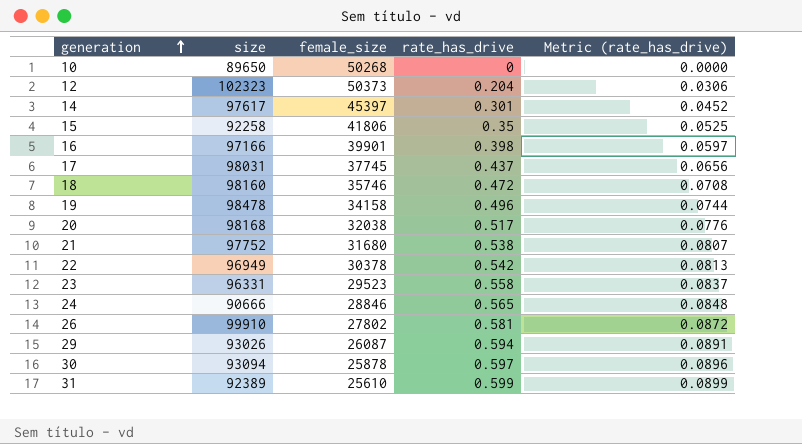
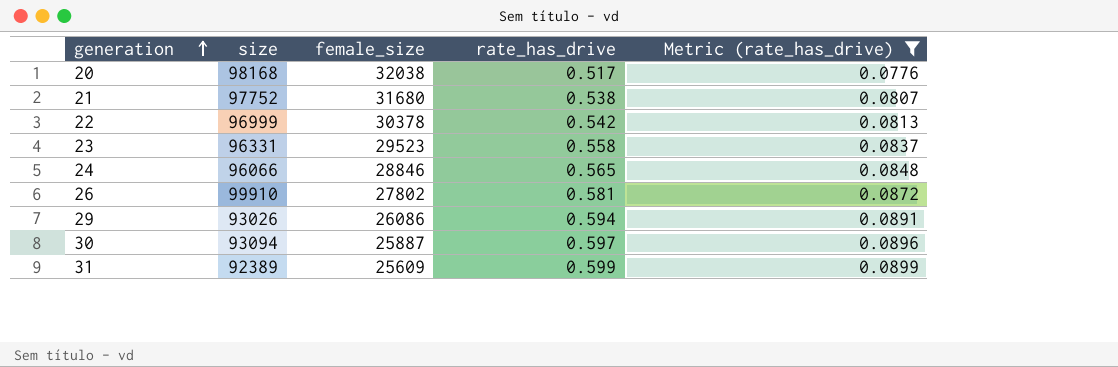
filter: none -> Metric (rate_has_drive) >= 0.0776
22 | size: 96949 -> 96999
24 | size: 90666 -> 96066
29 | female_size: 26087 -> 26086
30 | female_size: 25878 -> 25887
31 | female_size: 25610 -> 25609

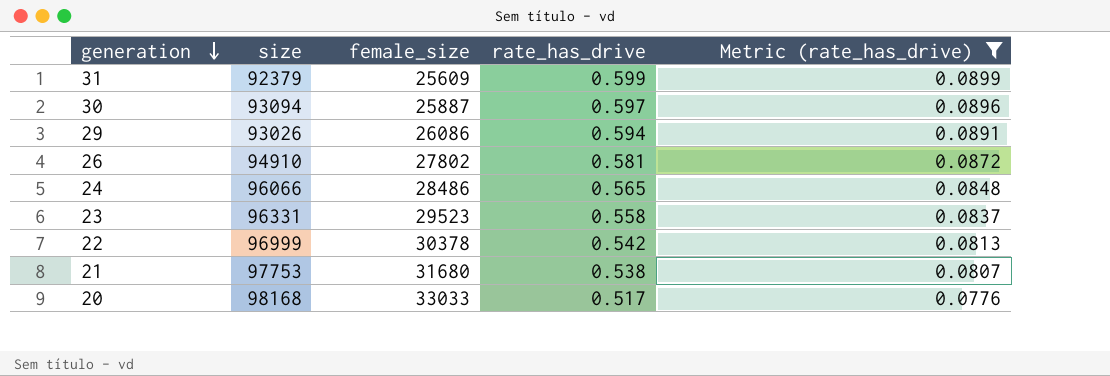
row order: generation ascending -> generation descending
31 | size: 92389 -> 92379
26 | size: 99910 -> 94910
24 | female_size: 28846 -> 28486
21 | size: 97752 -> 97753
20 | female_size: 32038 -> 33033

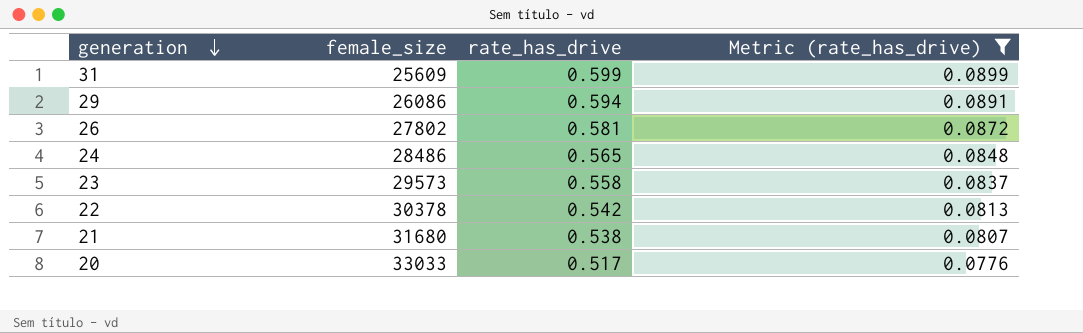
column size | position: 2 -> none
row 30: 93094 | 25887 | 0.597 | 0.0896 -> none
23 | female_size: 29523 -> 29573

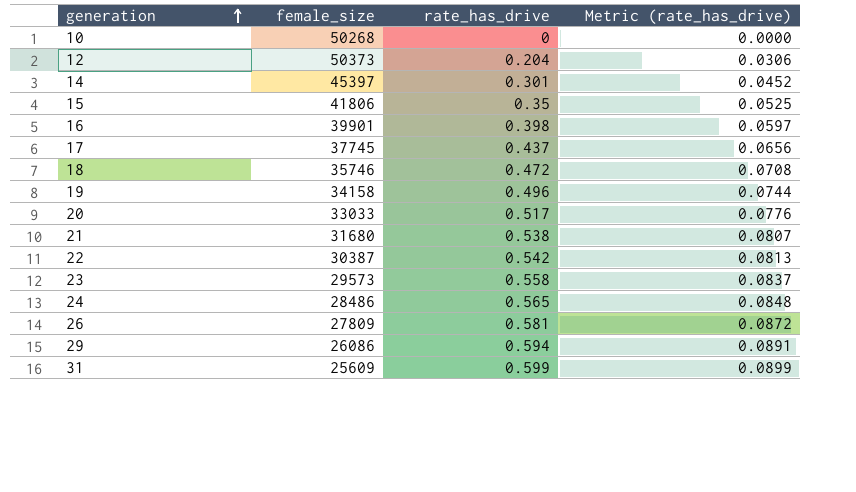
filter: Metric (rate_has_drive) >= 0.0776 -> none
row order: generation descending -> generation ascending
22 | female_size: 30378 -> 30387
26 | female_size: 27802 -> 27809

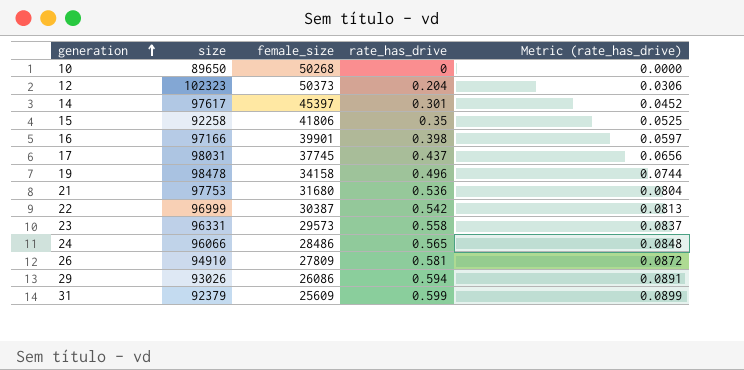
column size | position: none -> 2
row 18: 35746 | 0.472 | 0.0708 -> none
row 20: 33033 | 0.517 | 0.0776 -> none
21 | rate_has_drive: 0.538 -> 0.536
21 | Metric (rate_has_drive): 0.0807 -> 0.0804

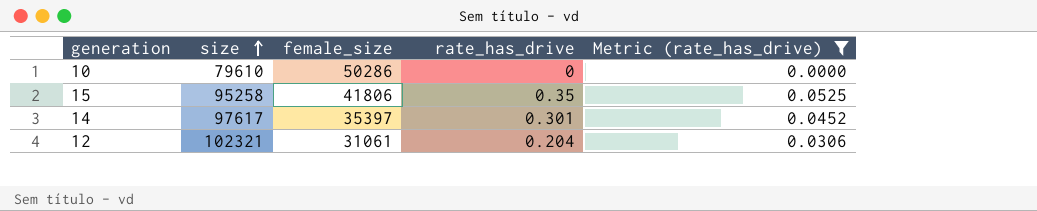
filter: none -> Metric (rate_has_drive) <= 0.0525
row order: generation ascending -> size ascending
10 | size: 89650 -> 79610
10 | female_size: 50268 -> 50286
15 | size: 92258 -> 95258
14 | female_size: 45397 -> 35397
12 | size: 102323 -> 102321
12 | female_size: 50373 -> 31061

